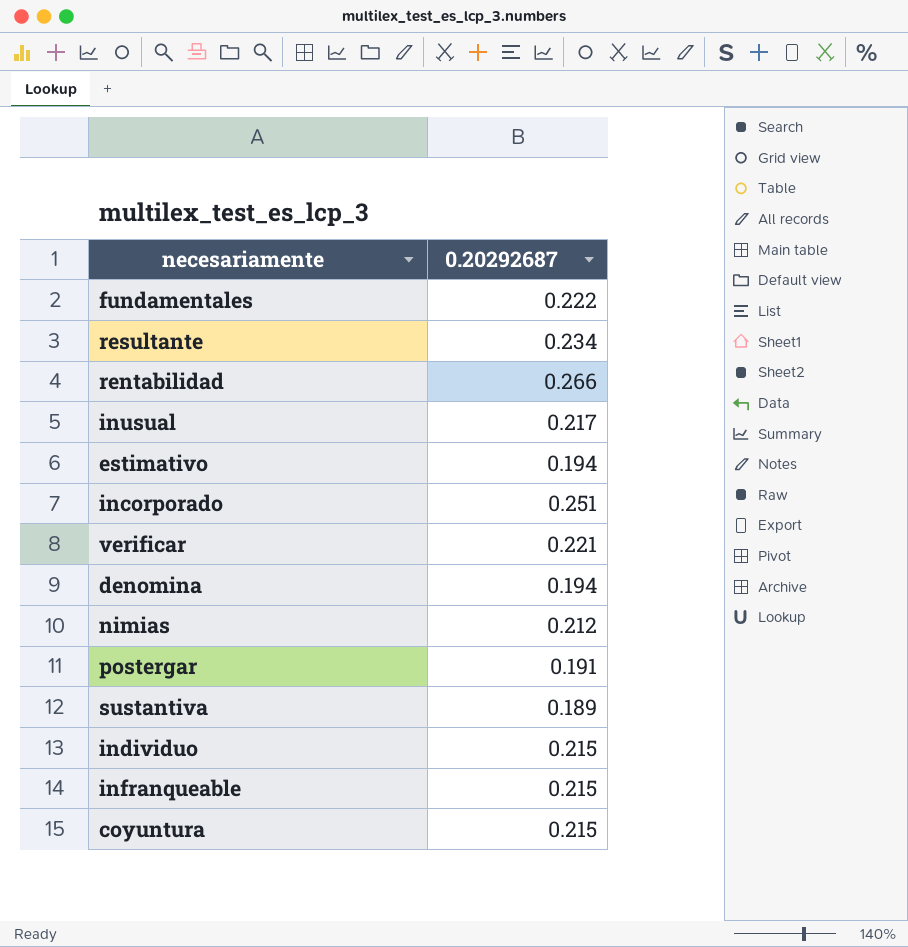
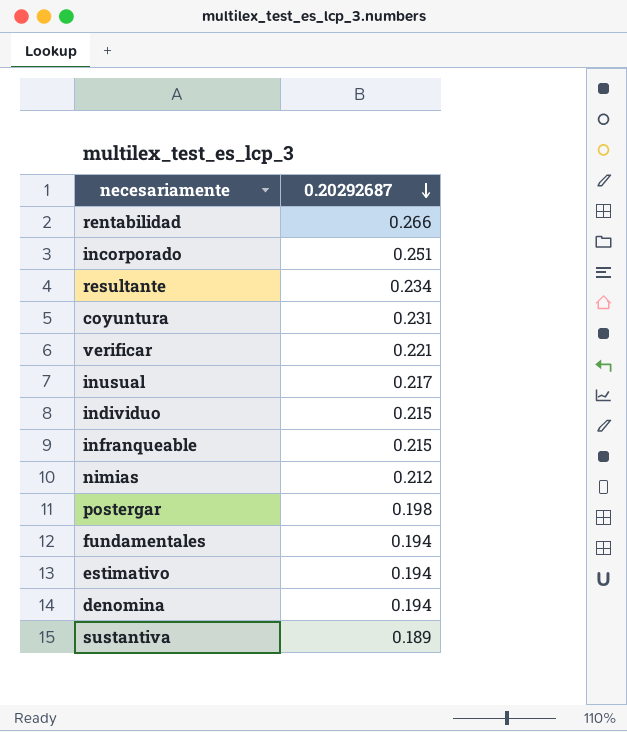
row order: none -> 0.20292687 descending
coyuntura | 0.20292687: 0.215 -> 0.231
postergar | 0.20292687: 0.191 -> 0.198
fundamentales | 0.20292687: 0.222 -> 0.194

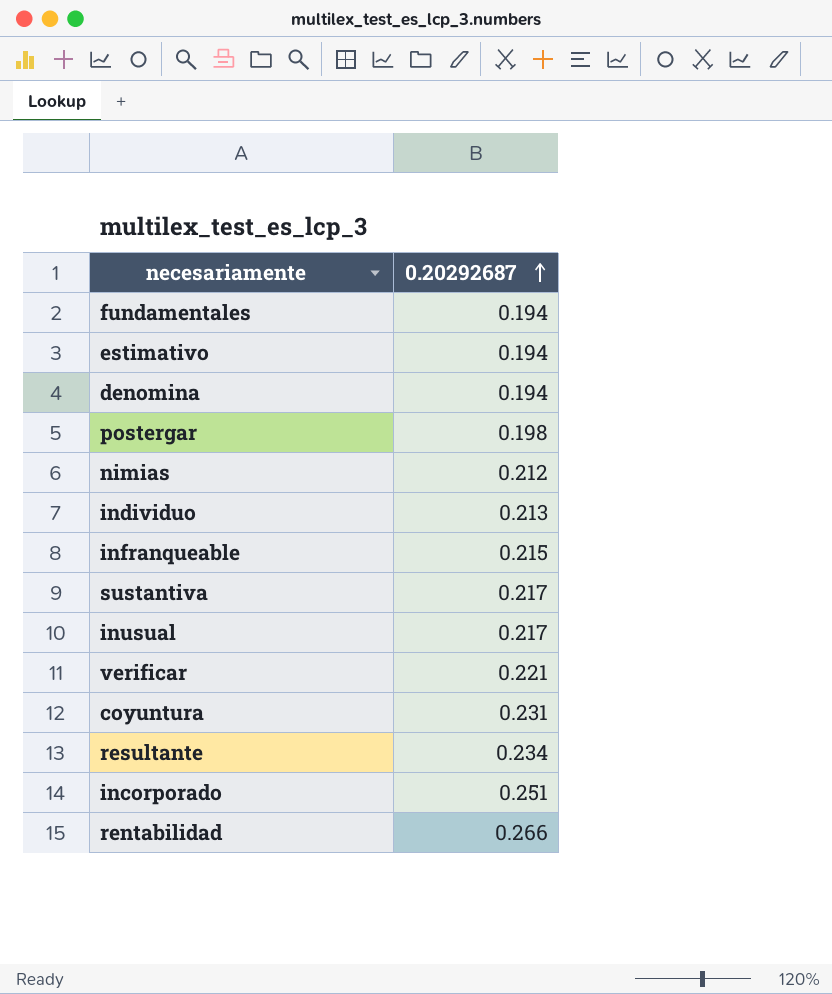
row order: 0.20292687 descending -> 0.20292687 ascending
individuo | 0.20292687: 0.215 -> 0.213
sustantiva | 0.20292687: 0.189 -> 0.217

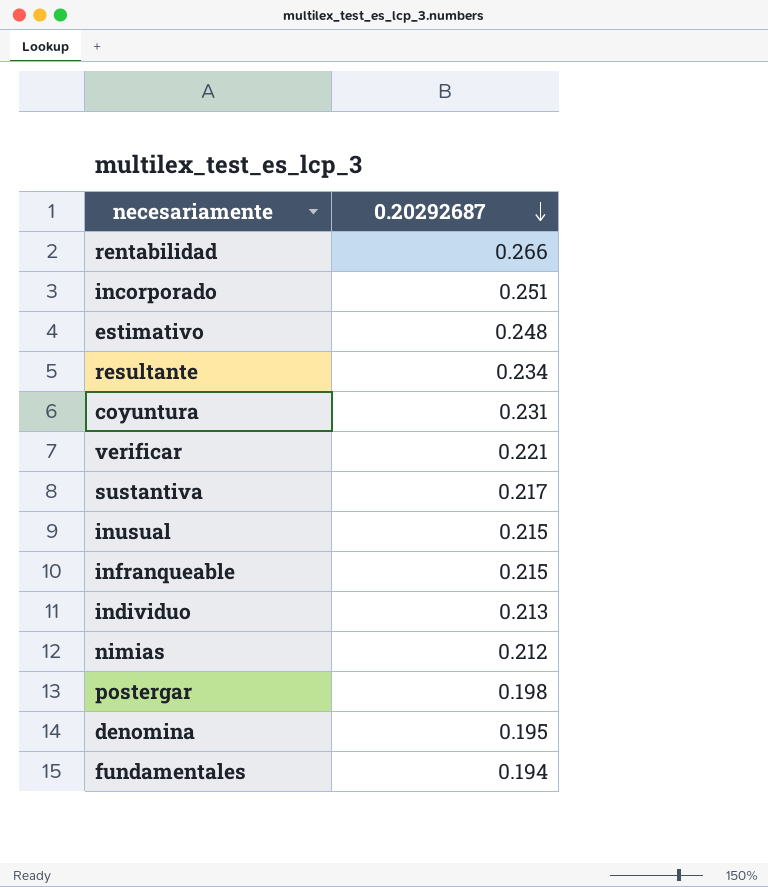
row order: 0.20292687 ascending -> 0.20292687 descending
estimativo | 0.20292687: 0.194 -> 0.248
inusual | 0.20292687: 0.217 -> 0.215
denomina | 0.20292687: 0.194 -> 0.195

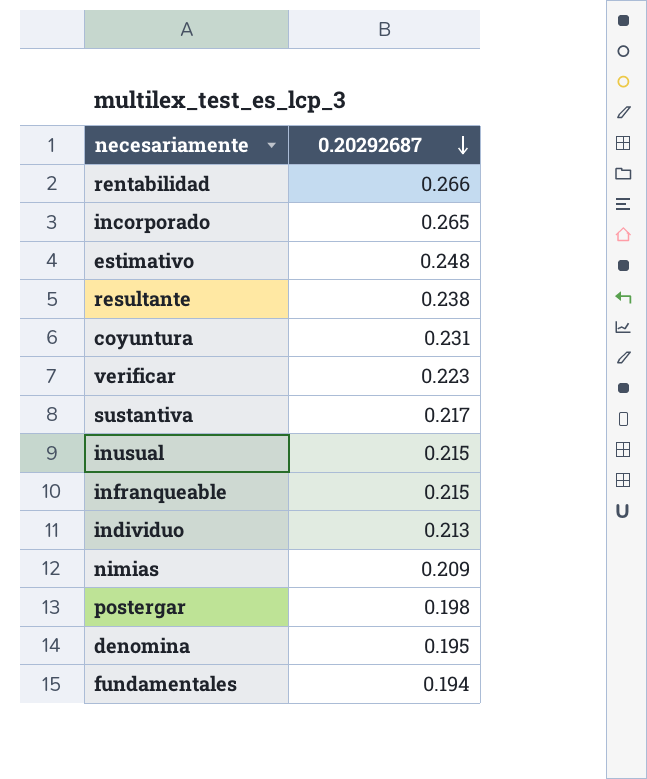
incorporado | 0.20292687: 0.251 -> 0.265
resultante | 0.20292687: 0.234 -> 0.238
verificar | 0.20292687: 0.221 -> 0.223
nimias | 0.20292687: 0.212 -> 0.209

